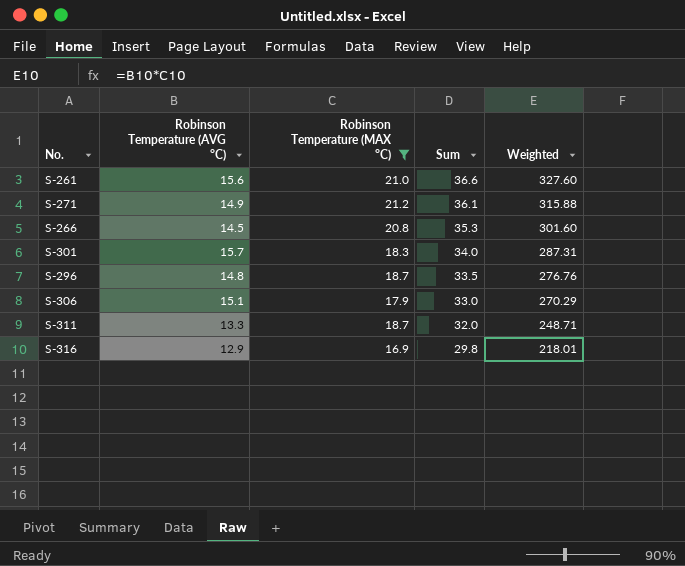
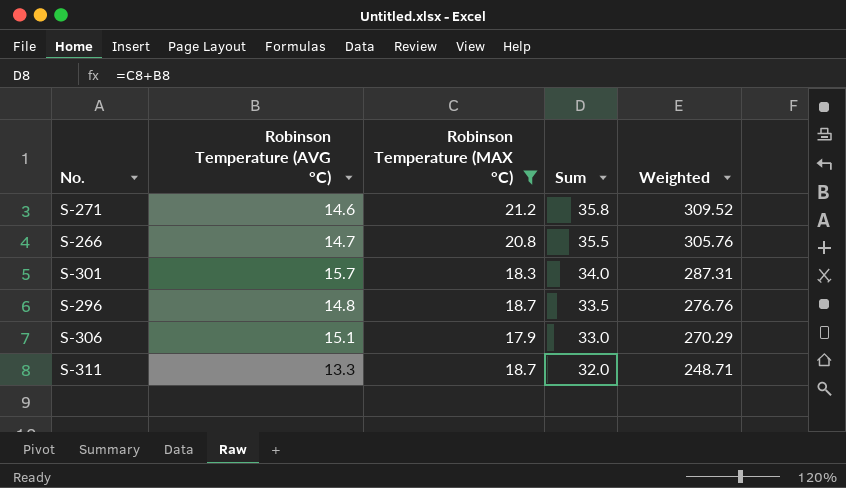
row S-261: 15.6 | 21.0 | 36.6 | 327.60 -> none
row S-316: 12.9 | 16.9 | 29.8 | 218.01 -> none
S-271 | Robinson Temperature (AVG °C): 14.9 -> 14.6
S-271 | Sum: 36.1 -> 35.8
S-271 | Weighted: 315.88 -> 309.52
S-266 | Robinson Temperature (AVG °C): 14.5 -> 14.7
S-266 | Sum: 35.3 -> 35.5
S-266 | Weighted: 301.60 -> 305.76

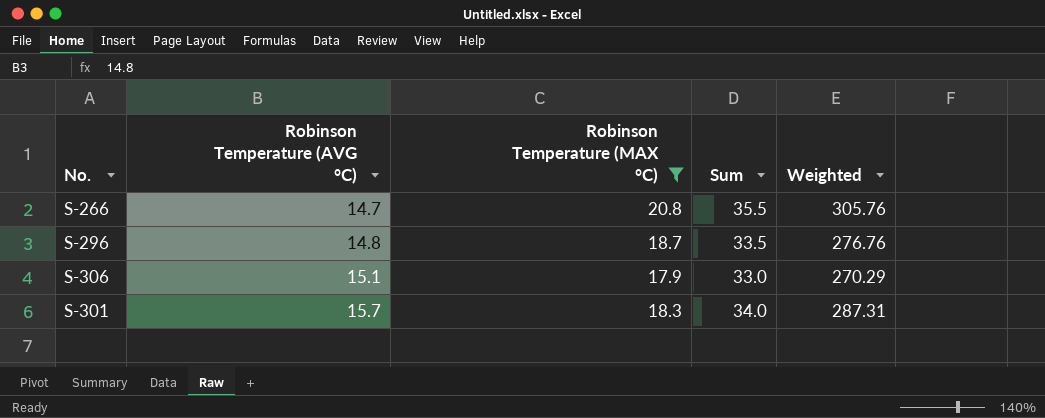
row order: Sum descending -> Robinson Temperature (AVG °C) ascending
row S-271: 14.6 | 21.2 | 35.8 | 309.52 -> none
row S-311: 13.3 | 18.7 | 32.0 | 248.71 -> none

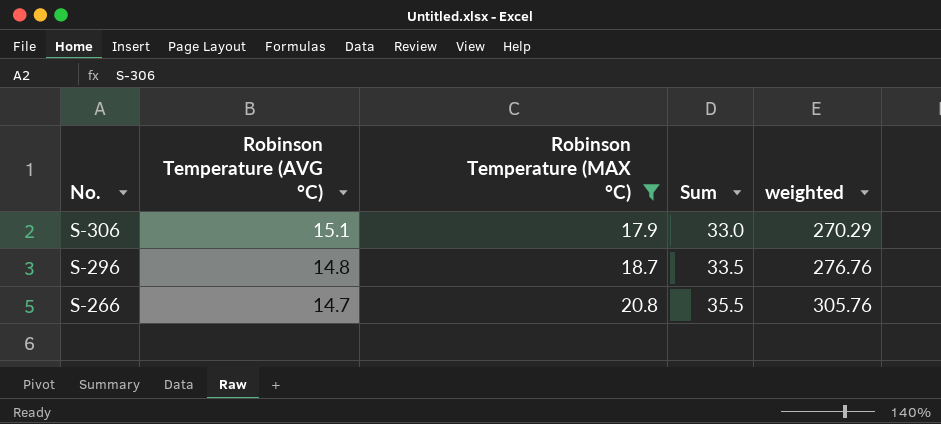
row order: Robinson Temperature (AVG °C) ascending -> No. descending
column name: Weighted -> weighted
row S-301: 15.7 | 18.3 | 34.0 | 287.31 -> none

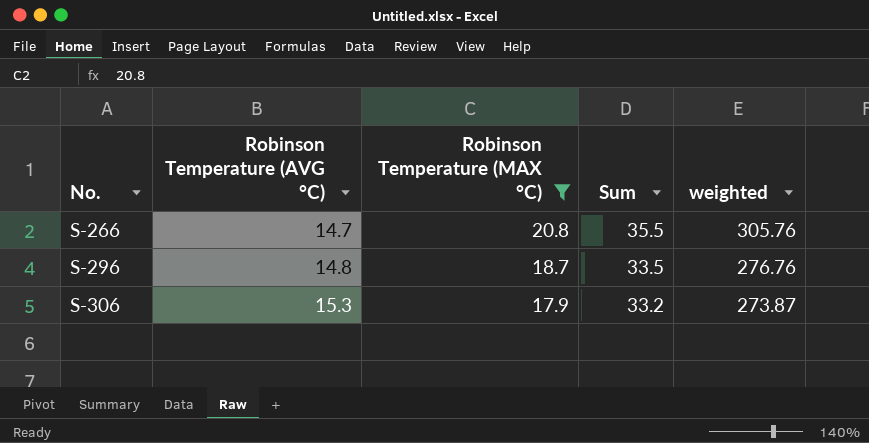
row order: No. descending -> No. ascending
S-306 | Robinson Temperature (AVG °C): 15.1 -> 15.3
S-306 | Sum: 33.0 -> 33.2
S-306 | weighted: 270.29 -> 273.87

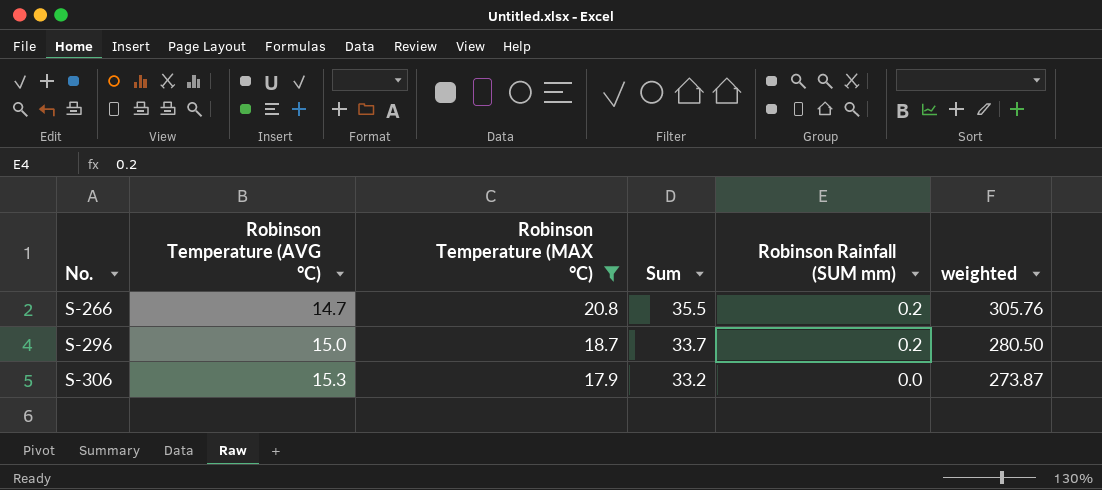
column Robinson Rainfall (SUM mm) | position: none -> 5
S-296 | Robinson Temperature (AVG °C): 14.8 -> 15.0
S-296 | Sum: 33.5 -> 33.7
S-296 | weighted: 276.76 -> 280.50

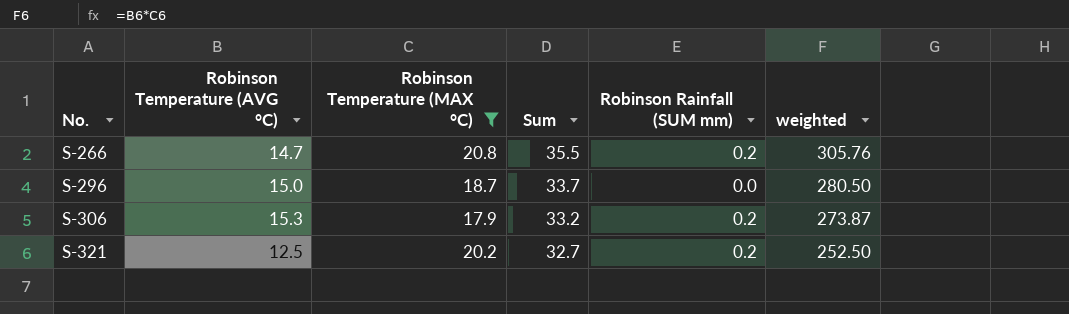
S-296 | Robinson Rainfall (SUM mm): 0.2 -> 0.0
S-306 | Robinson Rainfall (SUM mm): 0.0 -> 0.2
row S-321: none -> 12.5 | 20.2 | 32.7 | 0.2 | 252.50

